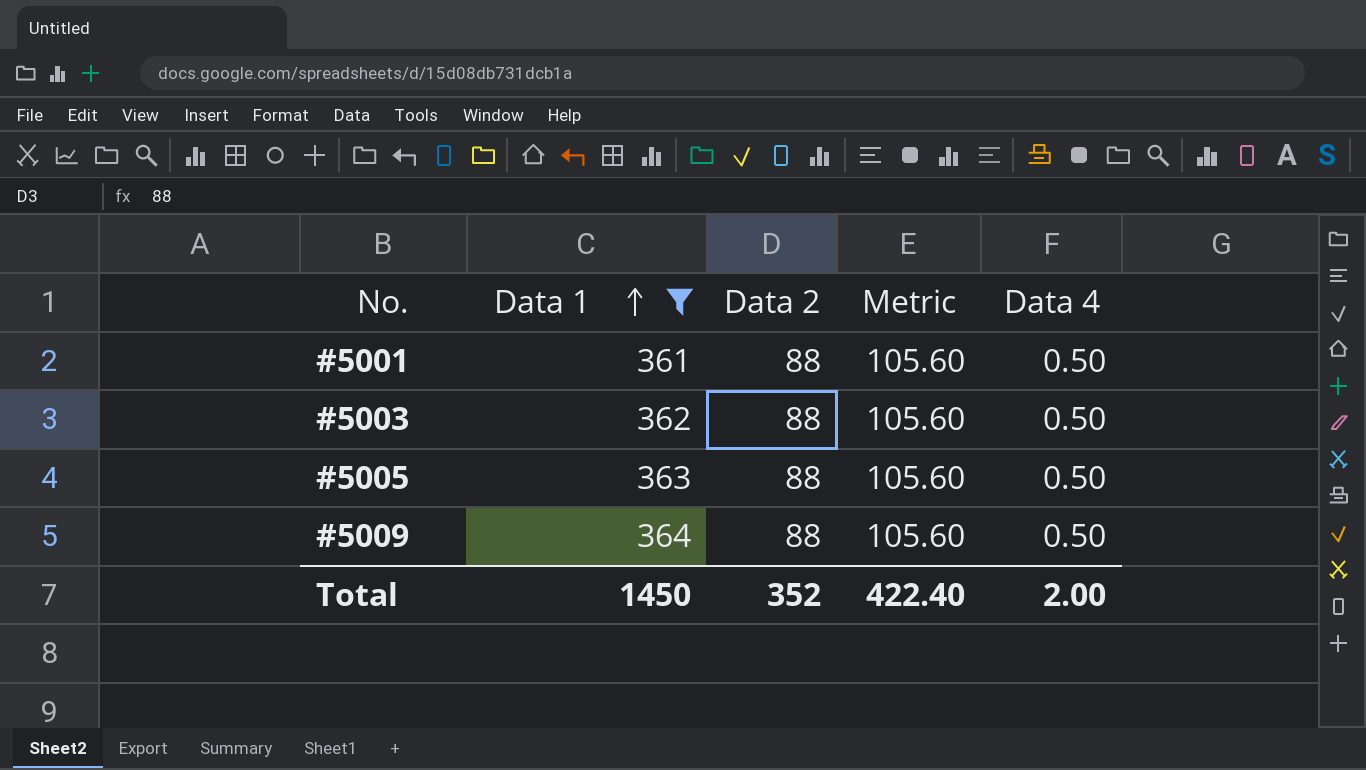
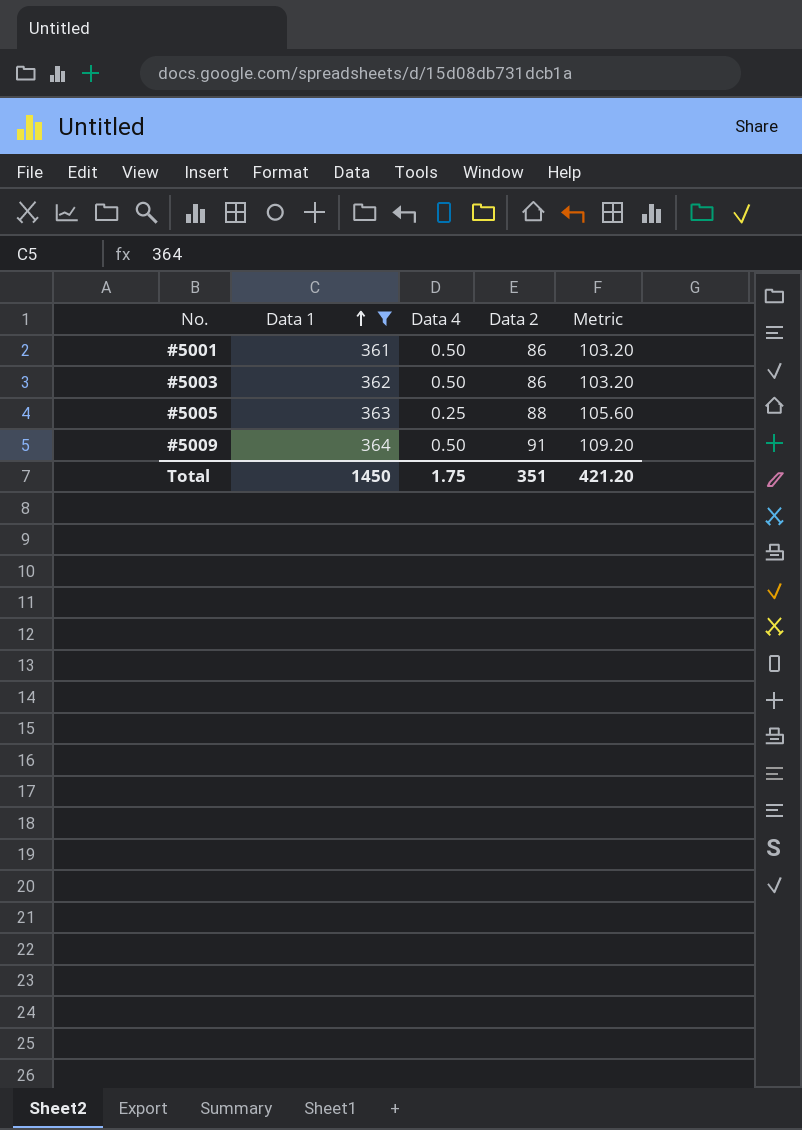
column Data 4 | position: 5 -> 3
#5001 | Data 2: 88 -> 86
#5001 | Metric: 105.60 -> 103.20
#5003 | Data 2: 88 -> 86
#5003 | Metric: 105.60 -> 103.20
#5005 | Data 4: 0.50 -> 0.25
#5009 | Data 2: 88 -> 91
#5009 | Metric: 105.60 -> 109.20
Total | Data 4: 2.00 -> 1.75
Total | Data 2: 352 -> 351
Total | Metric: 422.40 -> 421.20

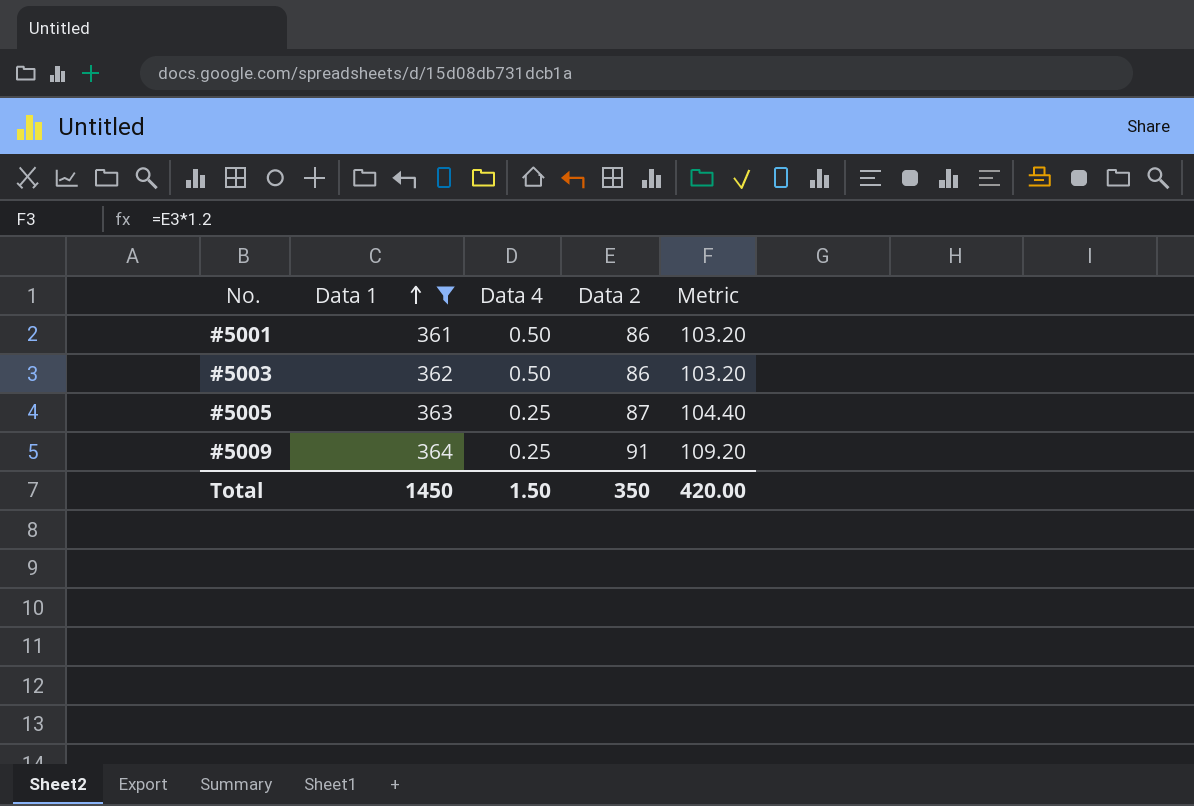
#5005 | Data 2: 88 -> 87
#5005 | Metric: 105.60 -> 104.40
#5009 | Data 4: 0.50 -> 0.25
Total | Data 4: 1.75 -> 1.50
Total | Data 2: 351 -> 350
Total | Metric: 421.20 -> 420.00

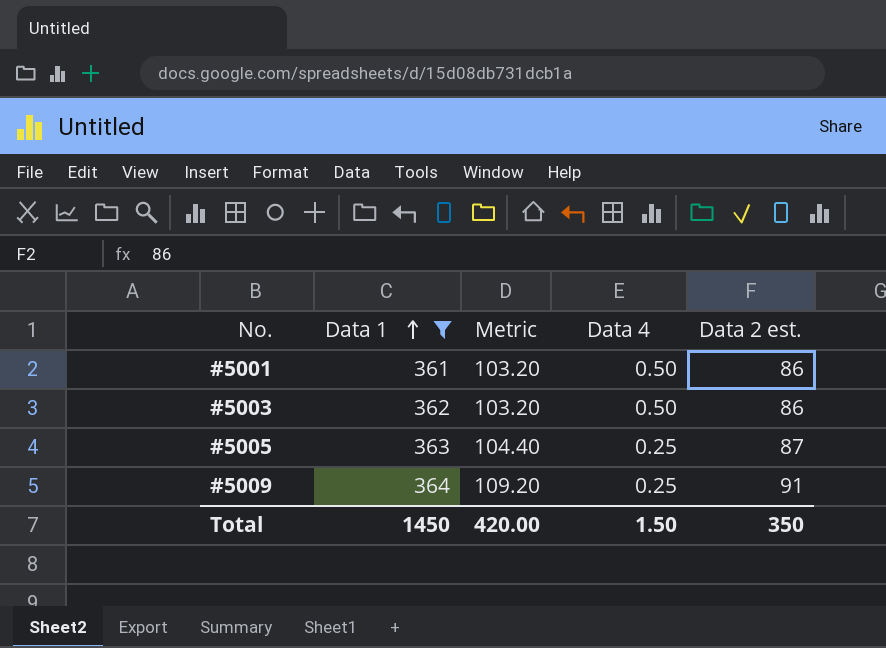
column Metric | position: 5 -> 3
column name: Data 2 -> Data 2 est.

